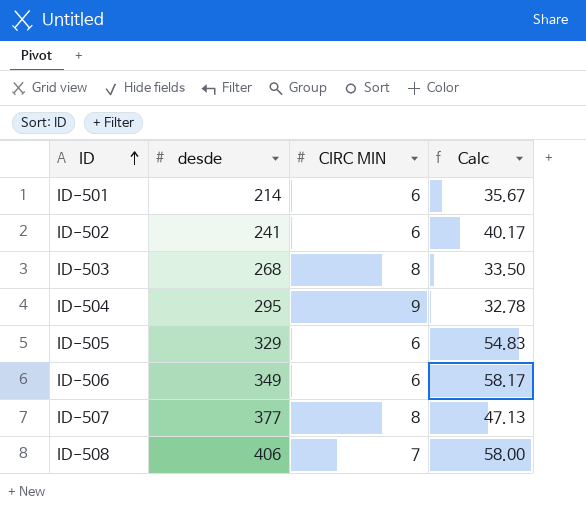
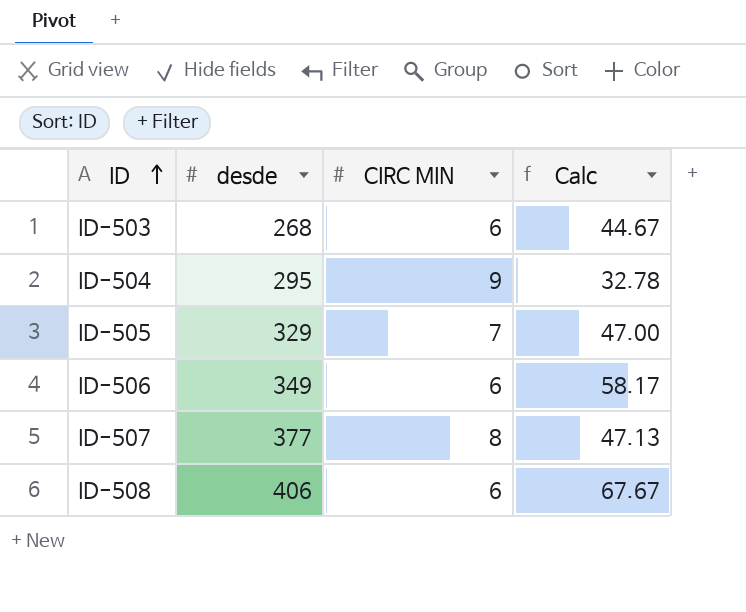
row ID-501: 214 | 6 | 35.67 -> none
row ID-502: 241 | 6 | 40.17 -> none
ID-503 | CIRC MIN: 8 -> 6
ID-503 | Calc: 33.50 -> 44.67
ID-505 | CIRC MIN: 6 -> 7
ID-505 | Calc: 54.83 -> 47.00
ID-508 | CIRC MIN: 7 -> 6
ID-508 | Calc: 58.00 -> 67.67

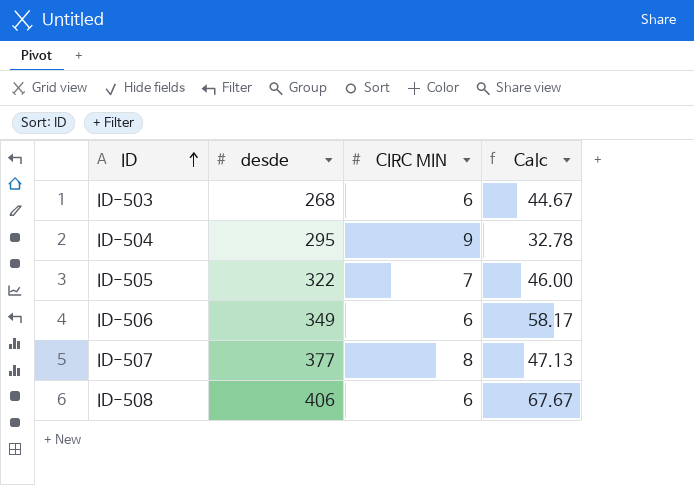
ID-505 | desde: 329 -> 322
ID-505 | Calc: 47.00 -> 46.00

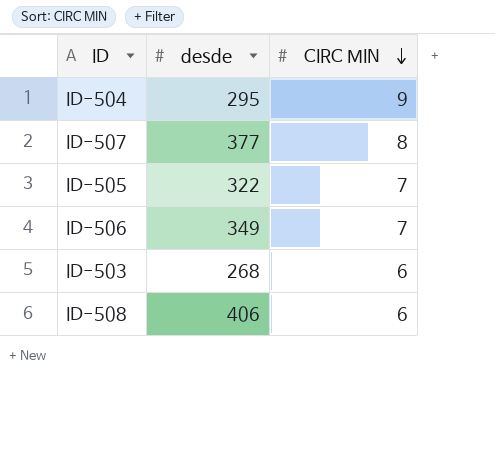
row order: ID ascending -> CIRC MIN descending
column Calc | formula: [desde] / [CIRC MIN] -> none
ID-506 | CIRC MIN: 6 -> 7

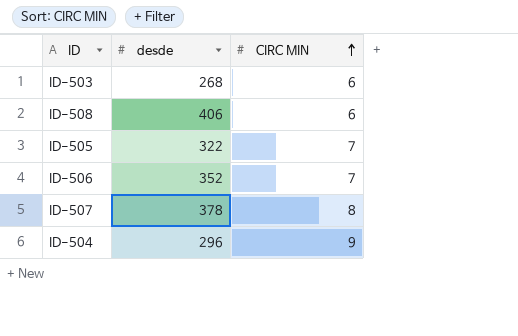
row order: CIRC MIN descending -> CIRC MIN ascending
ID-506 | desde: 349 -> 352
ID-507 | desde: 377 -> 378
ID-504 | desde: 295 -> 296

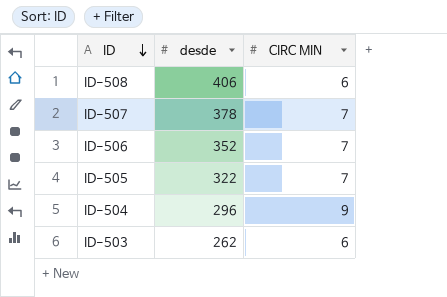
row order: CIRC MIN ascending -> ID descending
ID-507 | CIRC MIN: 8 -> 7
ID-503 | desde: 268 -> 262

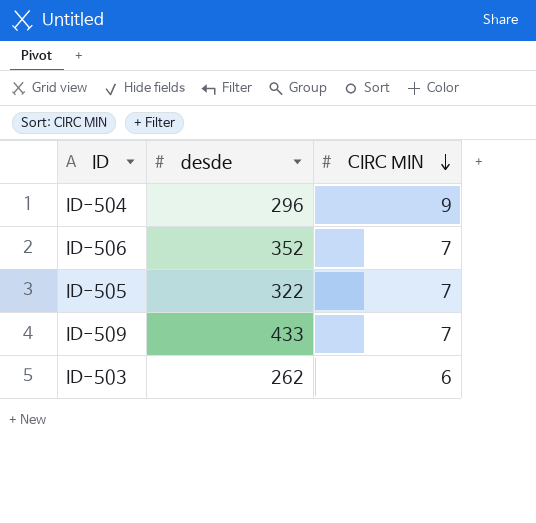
row order: ID descending -> CIRC MIN descending
row ID-508: 406 | 6 -> none
row ID-507: 378 | 7 -> none
row ID-509: none -> 433 | 7

